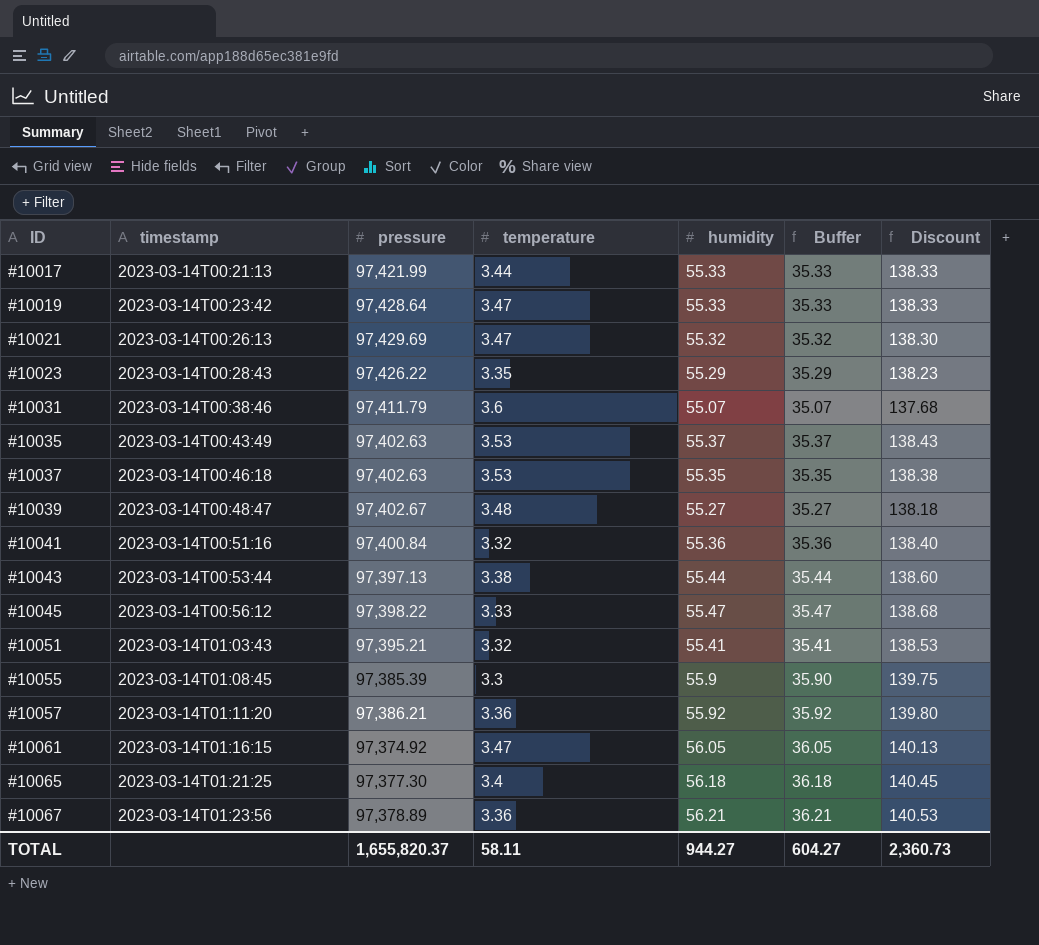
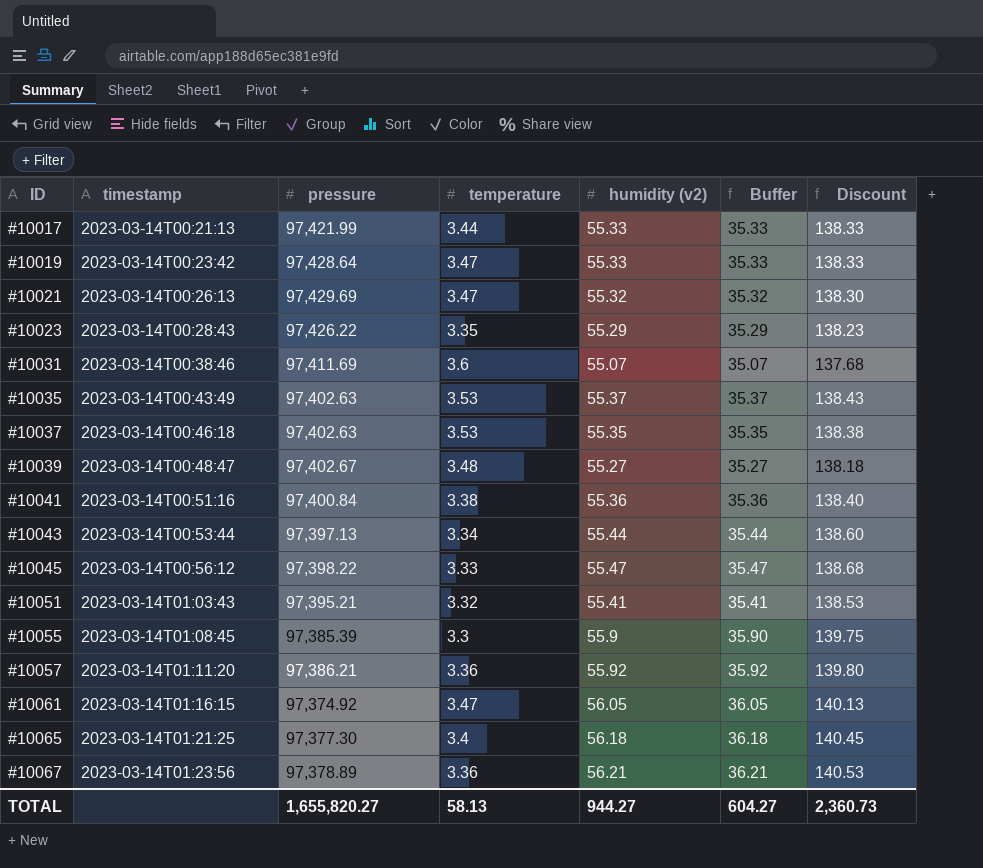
column name: humidity -> humidity (v2)
#10031 | pressure: 97,411.79 -> 97,411.69
#10041 | temperature: 3.32 -> 3.38
#10043 | temperature: 3.38 -> 3.34
TOTAL | pressure: 1,655,820.37 -> 1,655,820.27
TOTAL | temperature: 58.11 -> 58.13

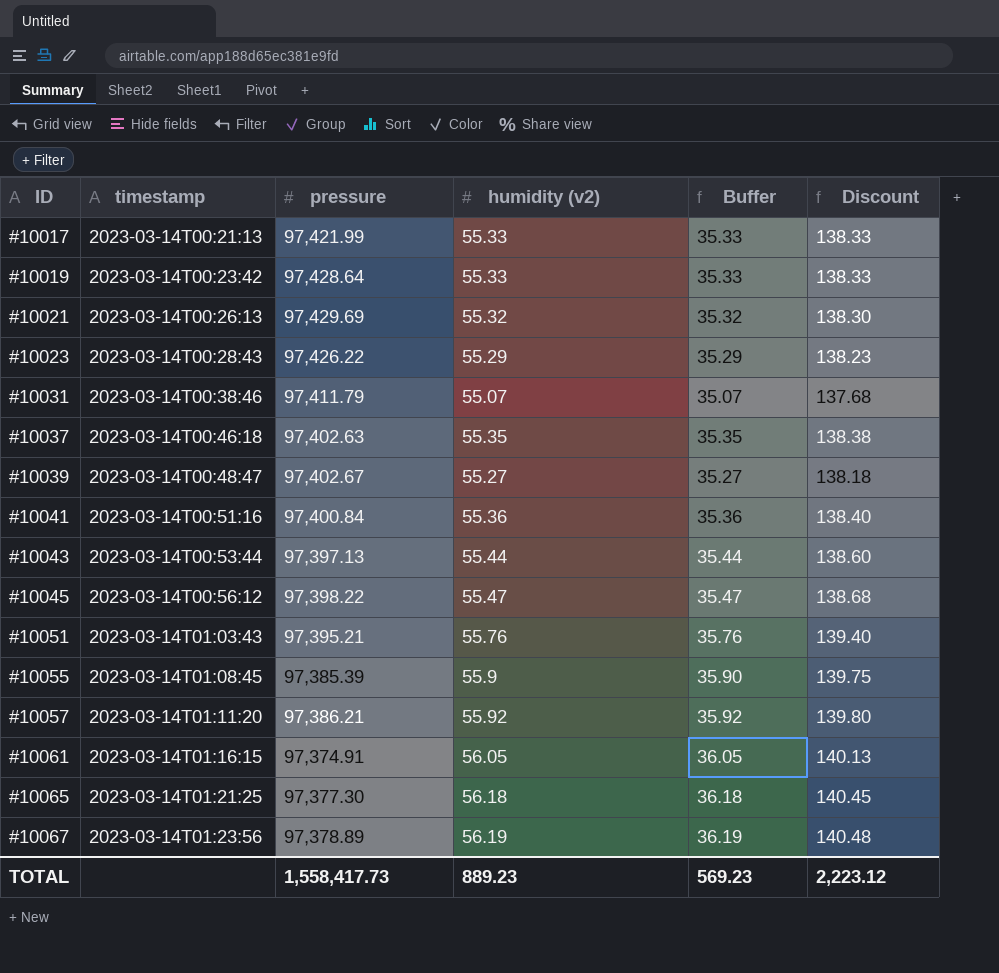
column temperature | position: 4 -> none
row #10035: 2023-03-14T00:43:49 | 97,402.63 | 3.53 | 55.37 | 35.37 | 138.43 -> none
#10031 | pressure: 97,411.69 -> 97,411.79
#10051 | humidity (v2): 55.41 -> 55.76
#10051 | Buffer: 35.41 -> 35.76
#10051 | Discount: 138.53 -> 139.40
#10061 | pressure: 97,374.92 -> 97,374.91
#10067 | humidity (v2): 56.21 -> 56.19
#10067 | Buffer: 36.21 -> 36.19
#10067 | Discount: 140.53 -> 140.48
TOTAL | pressure: 1,655,820.27 -> 1,558,417.73
TOTAL | humidity (v2): 944.27 -> 889.23
TOTAL | Buffer: 604.27 -> 569.23
TOTAL | Discount: 2,360.73 -> 2,223.12

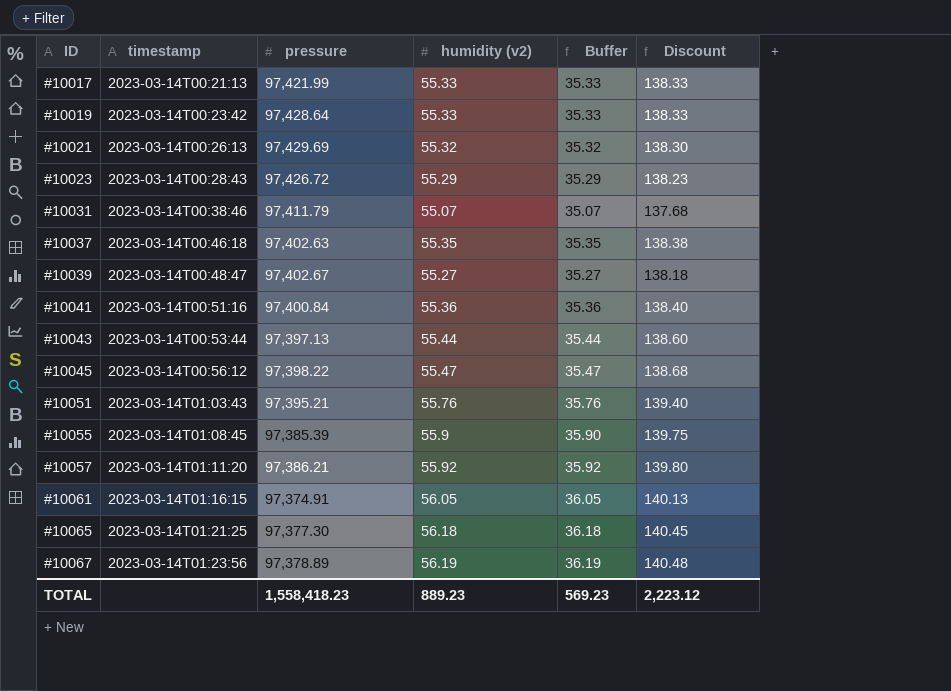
#10023 | pressure: 97,426.22 -> 97,426.72
TOTAL | pressure: 1,558,417.73 -> 1,558,418.23

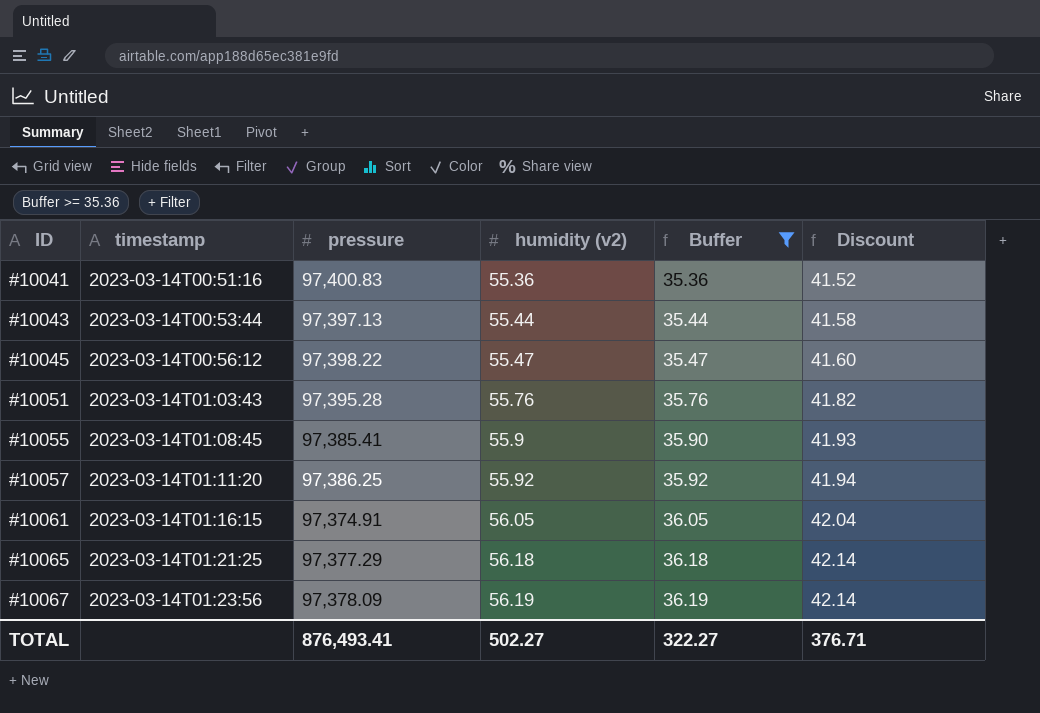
filter: none -> Buffer >= 35.36
column Discount | formula: [humidity (v2)] * 2.5 -> [humidity (v2)] * 0.75
#10041 | pressure: 97,400.84 -> 97,400.83
#10051 | pressure: 97,395.21 -> 97,395.28
#10055 | pressure: 97,385.39 -> 97,385.41
#10057 | pressure: 97,386.21 -> 97,386.25
#10065 | pressure: 97,377.30 -> 97,377.29
#10067 | pressure: 97,378.89 -> 97,378.09
TOTAL | pressure: 1,558,418.23 -> 876,493.41
TOTAL | humidity (v2): 889.23 -> 502.27
TOTAL | Buffer: 569.23 -> 322.27
TOTAL | Discount: 2,223.12 -> 376.71

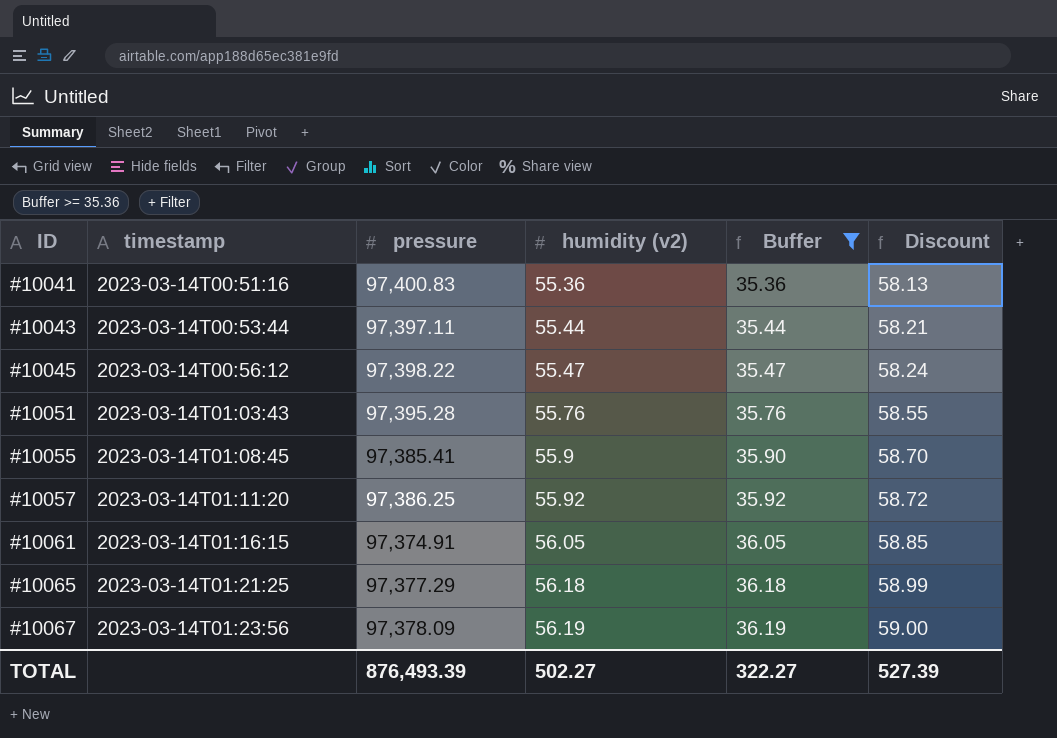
column Discount | formula: [humidity (v2)] * 0.75 -> [humidity (v2)] * 1.05
#10043 | pressure: 97,397.13 -> 97,397.11
TOTAL | pressure: 876,493.41 -> 876,493.39
TOTAL | Discount: 376.71 -> 527.39

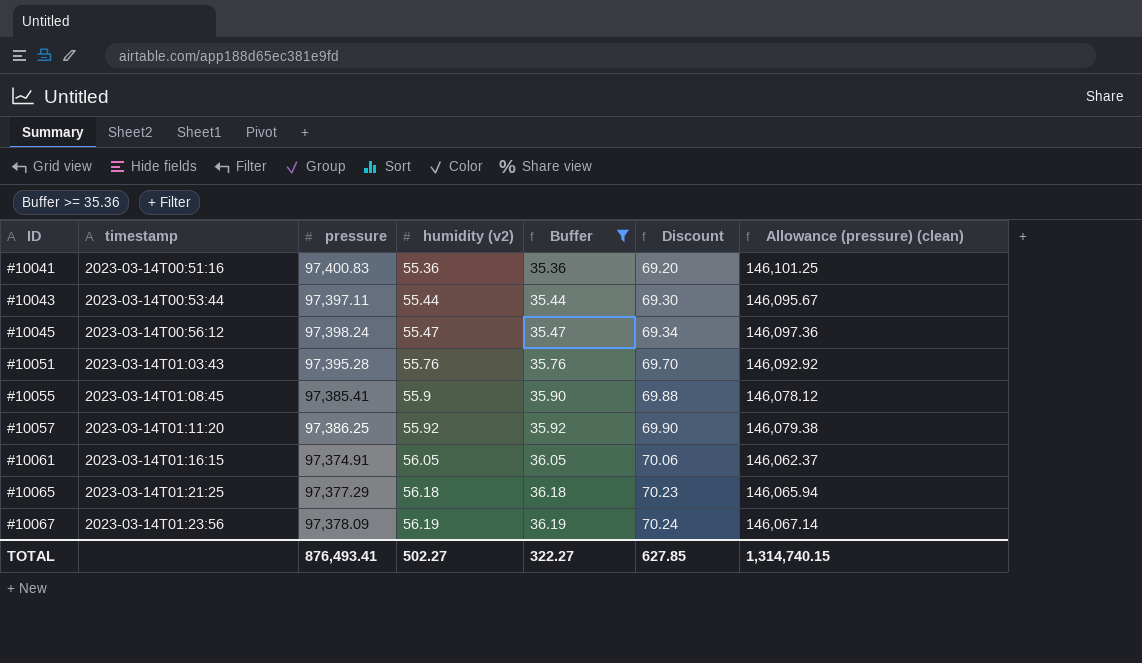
column Discount | formula: [humidity (v2)] * 1.05 -> [humidity (v2)] * 1.25
column Allowance (pressure) (clean) | formula: none -> [pressure] * 1.5
#10045 | pressure: 97,398.22 -> 97,398.24
TOTAL | pressure: 876,493.39 -> 876,493.41
TOTAL | Discount: 527.39 -> 627.85

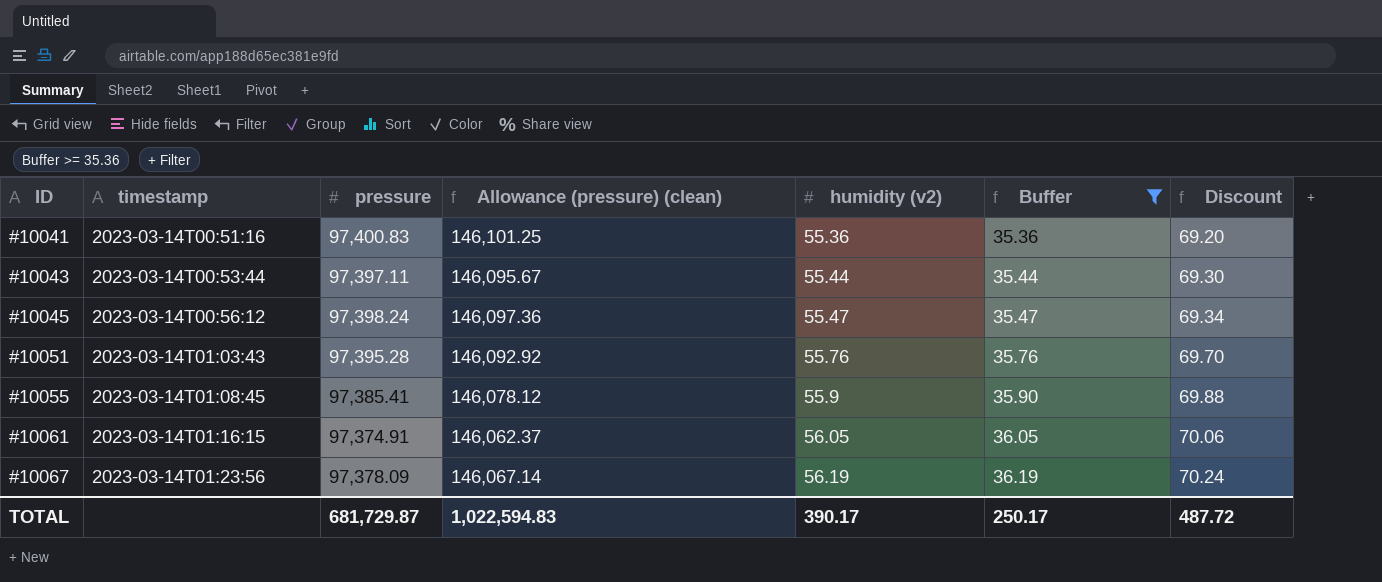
column Allowance (pressure) (clean) | position: 7 -> 4
row #10057: 2023-03-14T01:11:20 | 97,386.25 | 55.92 | 35.92 | 69.90 | 146,079.38 -> none
row #10065: 2023-03-14T01:21:25 | 97,377.29 | 56.18 | 36.18 | 70.23 | 146,065.94 -> none
TOTAL | pressure: 876,493.41 -> 681,729.87
TOTAL | Allowance (pressure) (clean): 1,314,740.15 -> 1,022,594.83
TOTAL | humidity (v2): 502.27 -> 390.17
TOTAL | Buffer: 322.27 -> 250.17
TOTAL | Discount: 627.85 -> 487.72

